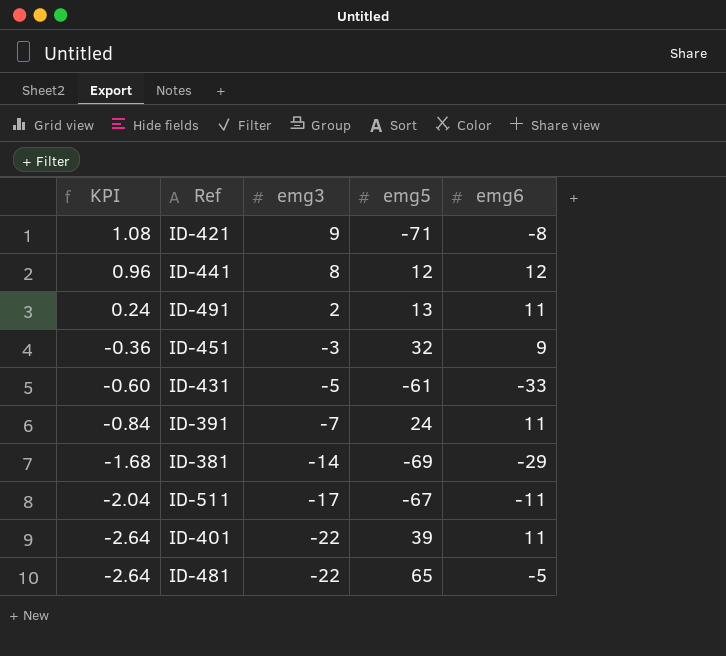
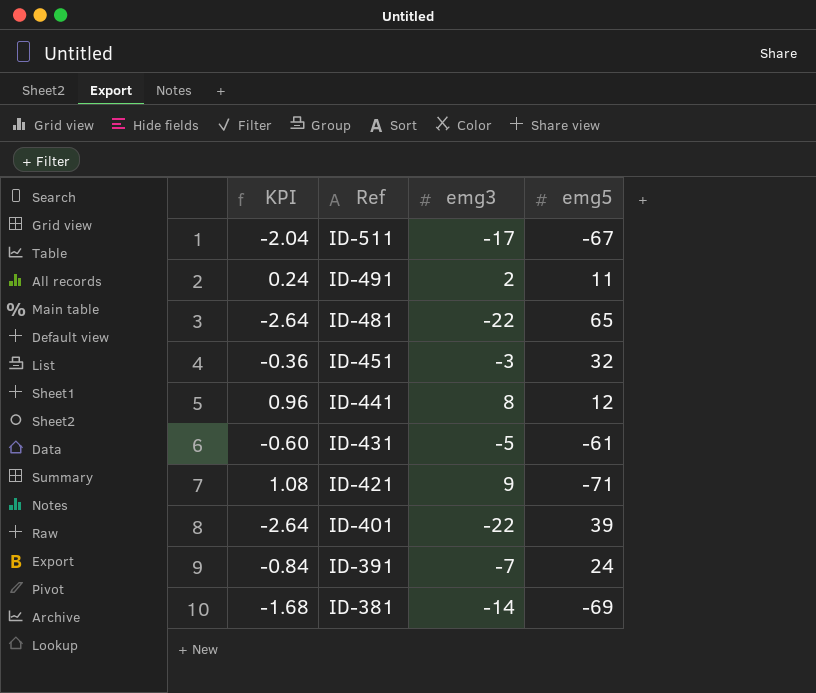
row order: KPI descending -> Ref descending
column emg6 | position: 5 -> none
ID-491 | emg5: 13 -> 11

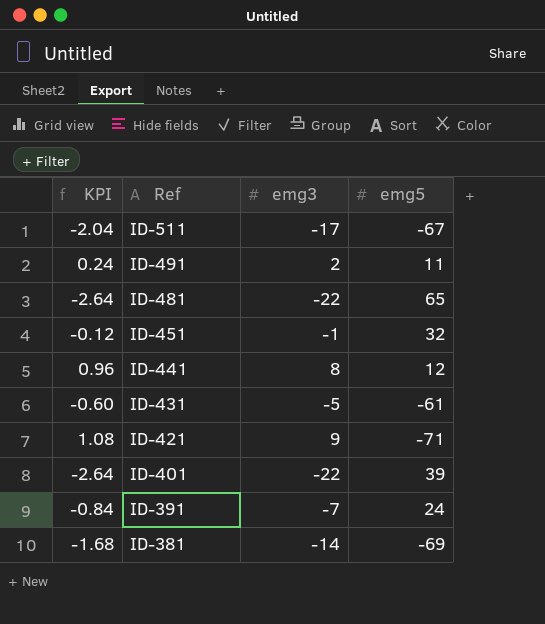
ID-451 | KPI: -0.36 -> -0.12
ID-451 | emg3: -3 -> -1

